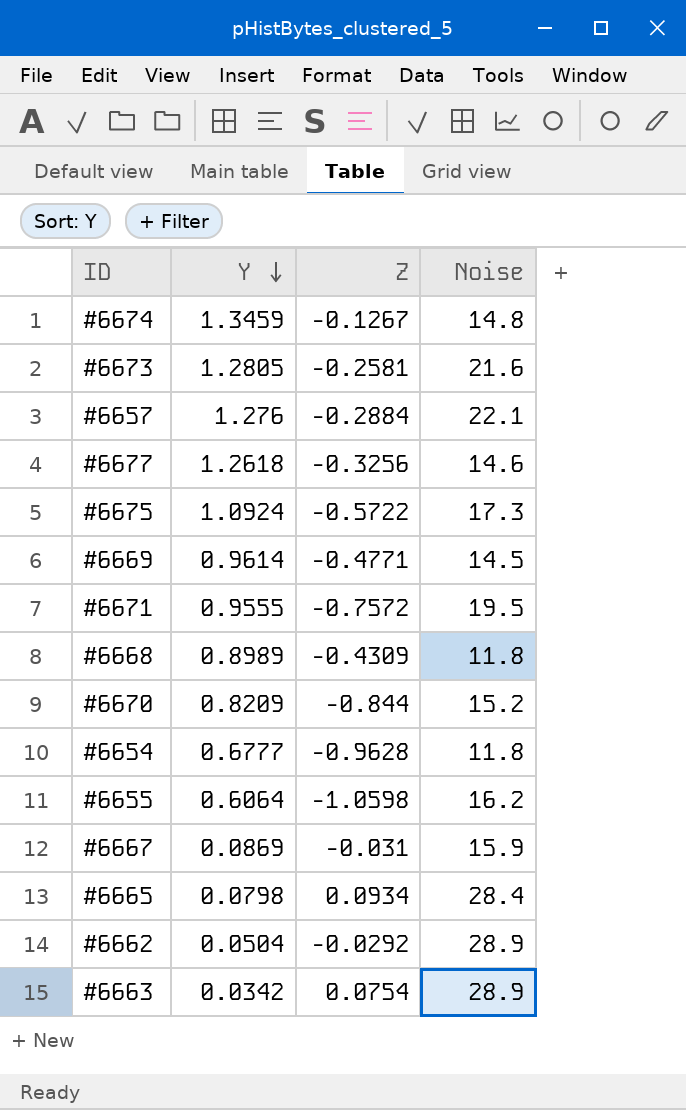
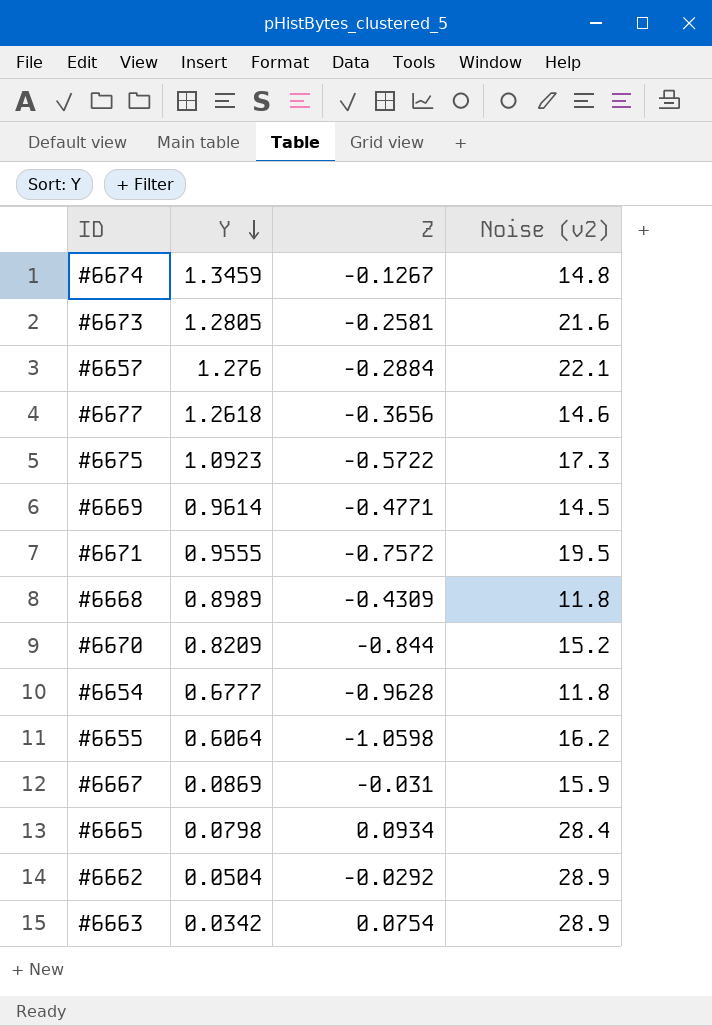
column name: Noise -> Noise (v2)
#6677 | Z: -0.3256 -> -0.3656
#6675 | Y: 1.0924 -> 1.0923

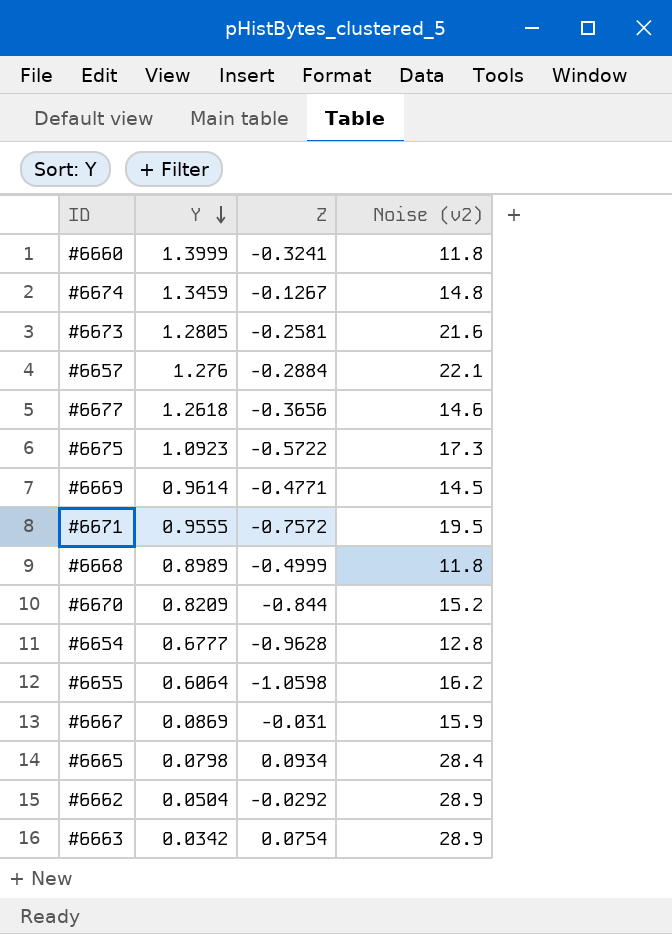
row #6660: none -> 1.3999 | -0.3241 | 11.8
#6668 | Z: -0.4309 -> -0.4999
#6654 | Noise (v2): 11.8 -> 12.8

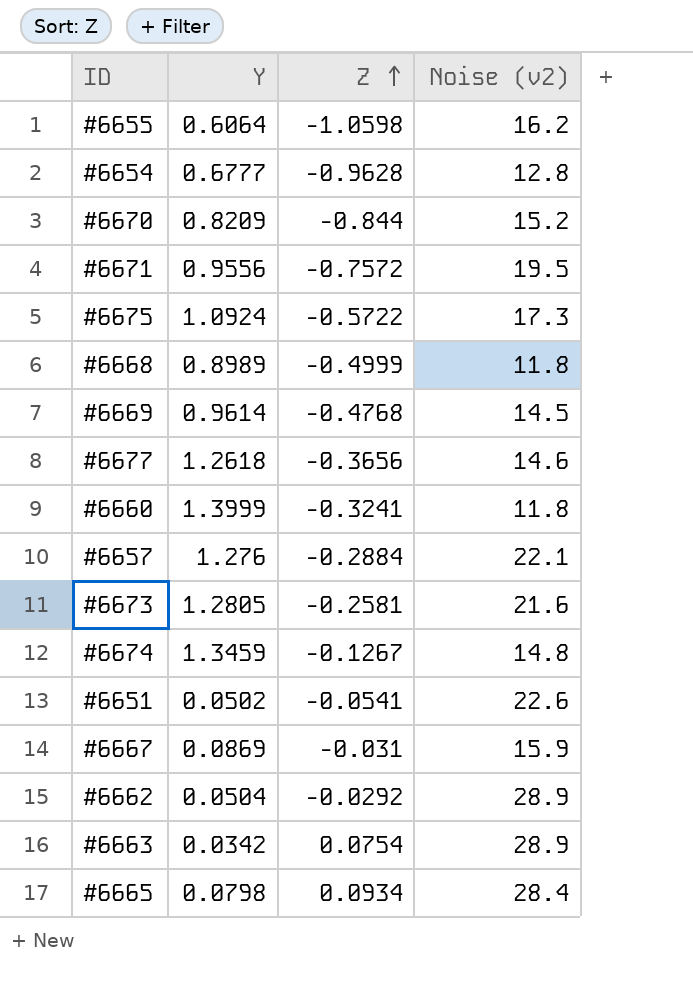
row order: Y descending -> Z ascending
#6671 | Y: 0.9555 -> 0.9556
#6675 | Y: 1.0923 -> 1.0924
#6669 | Z: -0.4771 -> -0.4768
row #6651: none -> 0.0502 | -0.0541 | 22.6

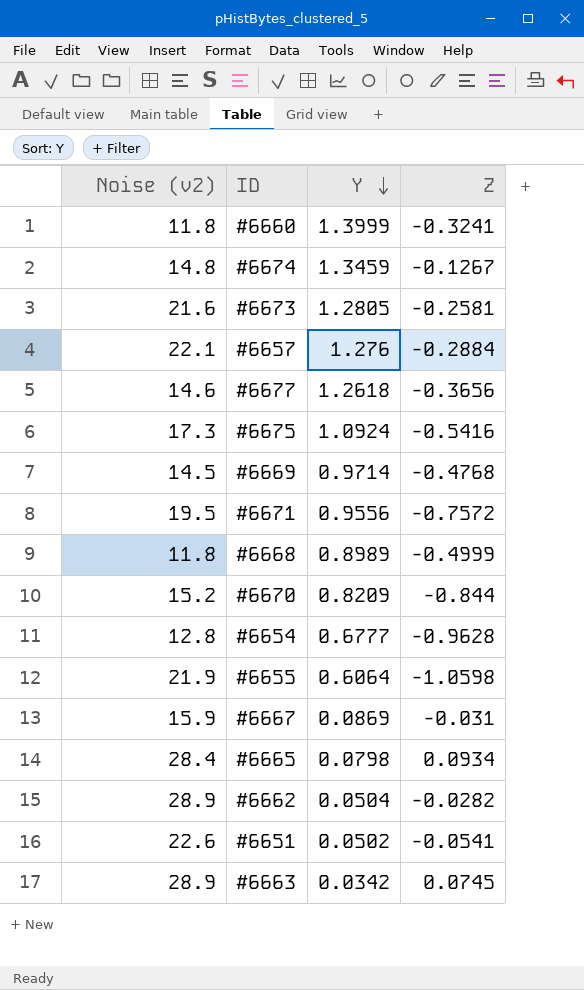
row order: Z ascending -> Y descending
column Noise (v2) | position: 4 -> 1
#6675 | Z: -0.5722 -> -0.5416
#6669 | Y: 0.9614 -> 0.9714
#6655 | Noise (v2): 16.2 -> 21.9
#6662 | Z: -0.0292 -> -0.0282
#6663 | Z: 0.0754 -> 0.0745

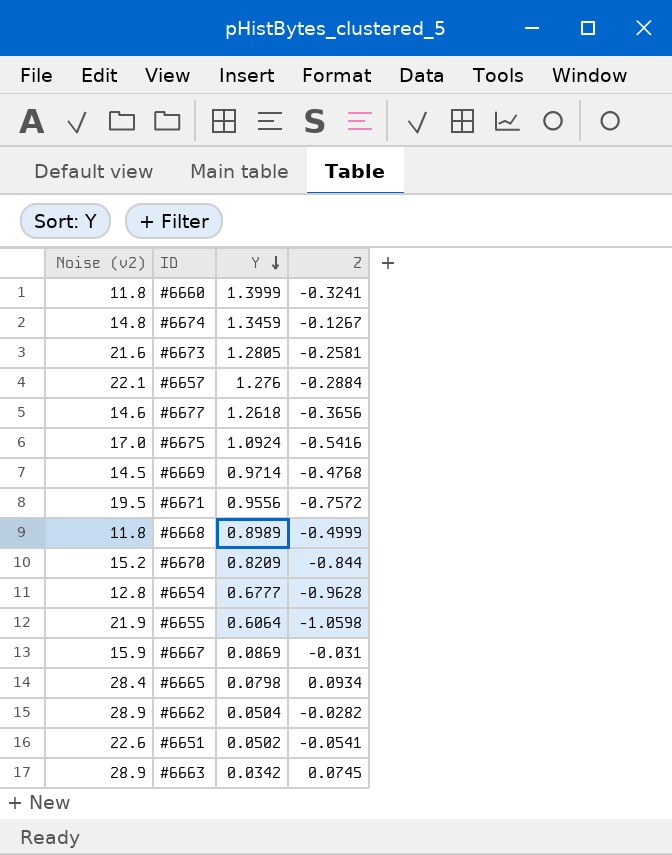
#6675 | Noise (v2): 17.3 -> 17.0

